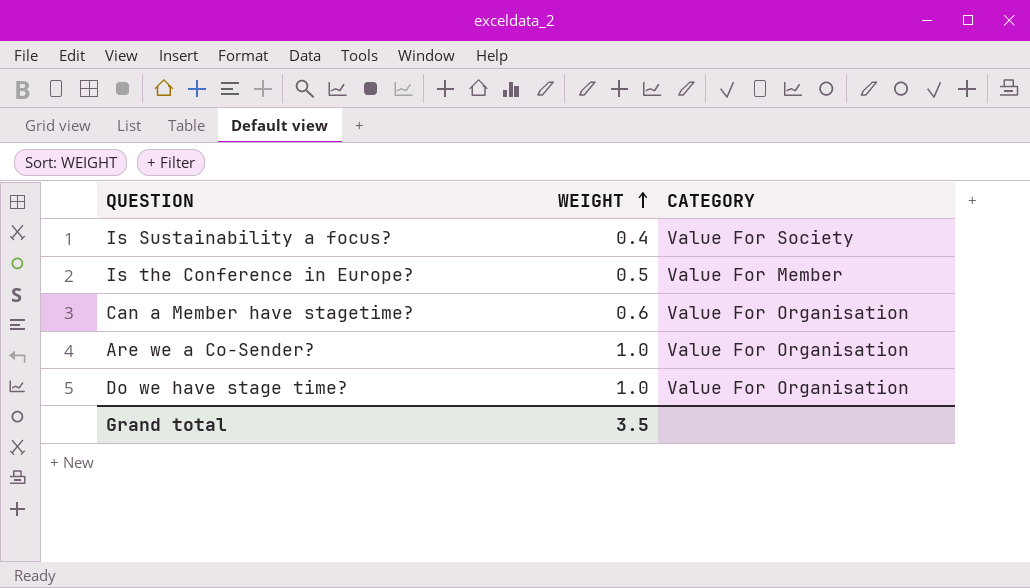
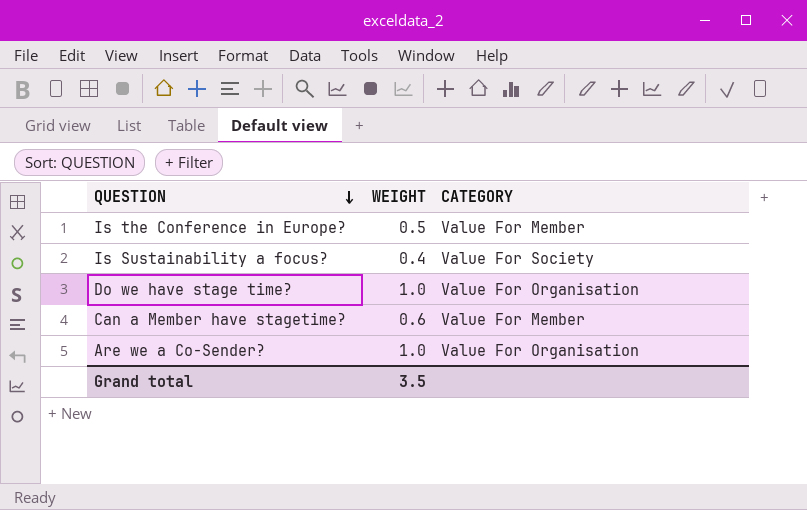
row order: WEIGHT ascending -> QUESTION descending
Can a Member have stagetime? | CATEGORY: Value For Organisation -> Value For Member

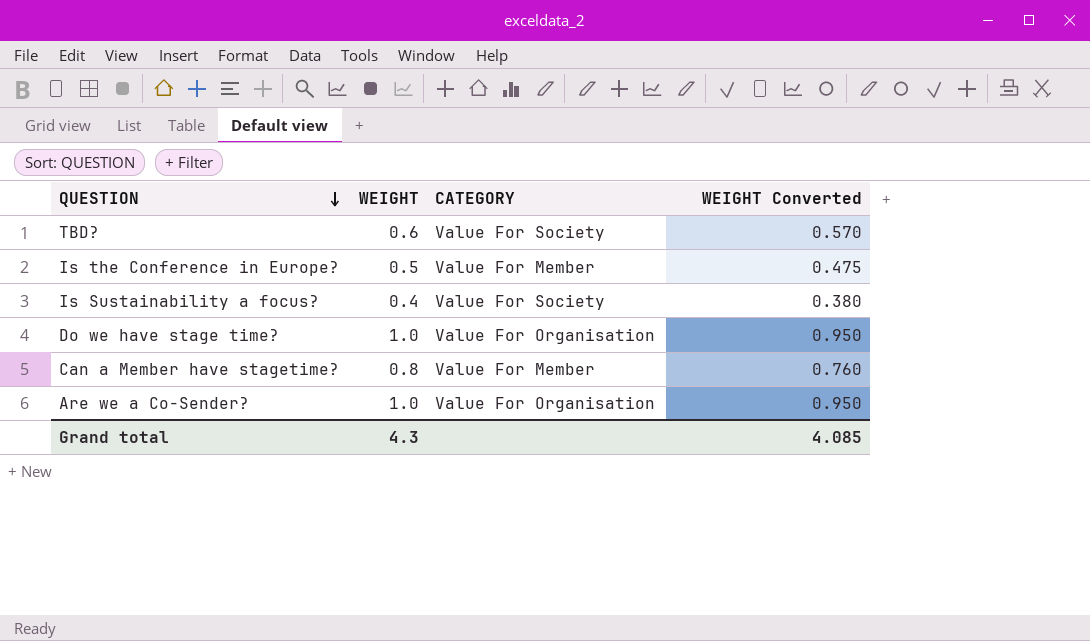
column WEIGHT Converted | formula: none -> [WEIGHT] * 0.95
row TBD?: none -> 0.6 | Value For Society | 0.570
Can a Member have stagetime? | WEIGHT: 0.6 -> 0.8
Grand total | WEIGHT: 3.5 -> 4.3

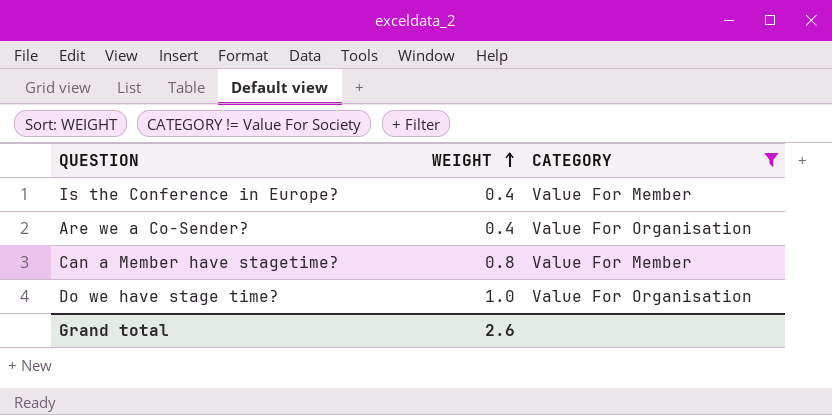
filter: none -> CATEGORY != Value For Society
row order: QUESTION descending -> WEIGHT ascending
column WEIGHT Converted | formula: [WEIGHT] * 0.95 -> none
Is the Conference in Europe? | WEIGHT: 0.5 -> 0.4
Are we a Co-Sender? | WEIGHT: 1.0 -> 0.4
Grand total | WEIGHT: 4.3 -> 2.6

